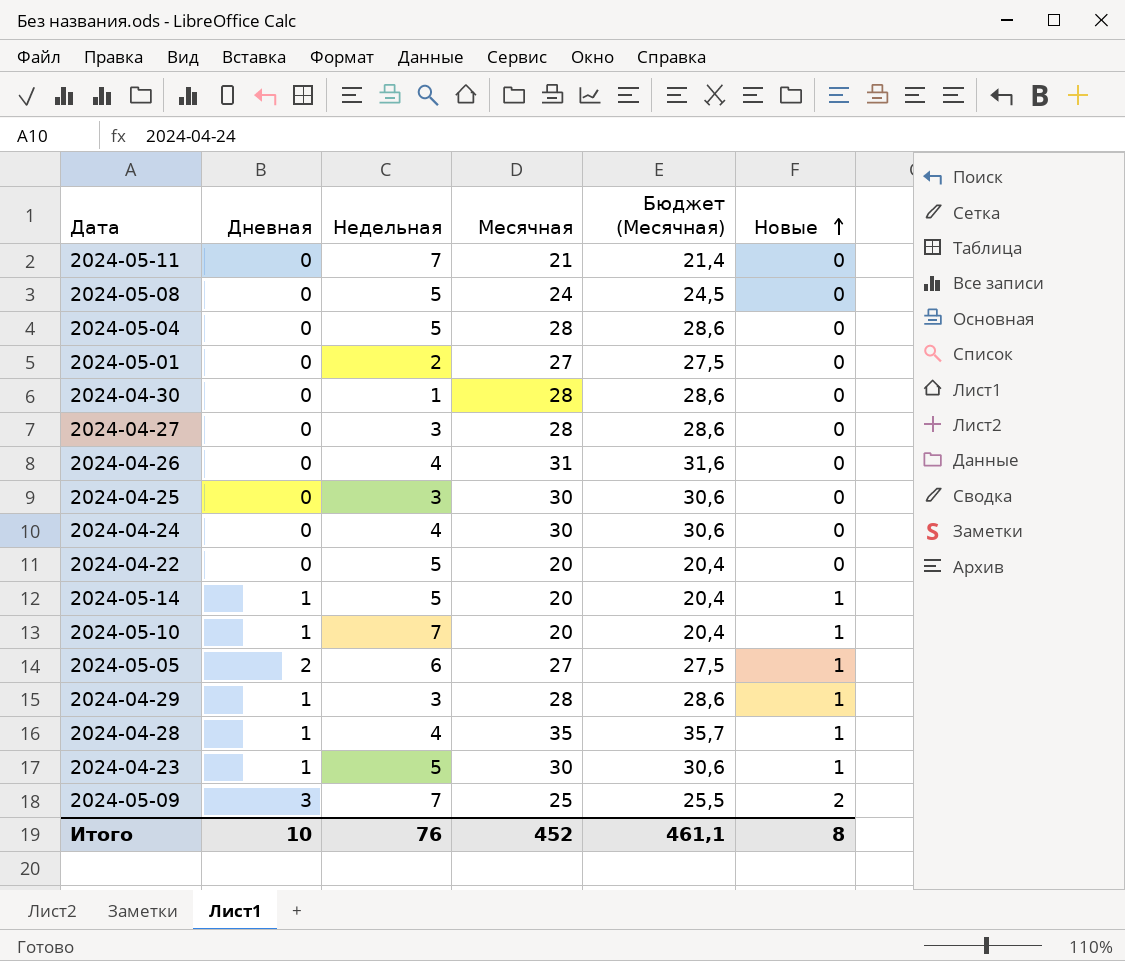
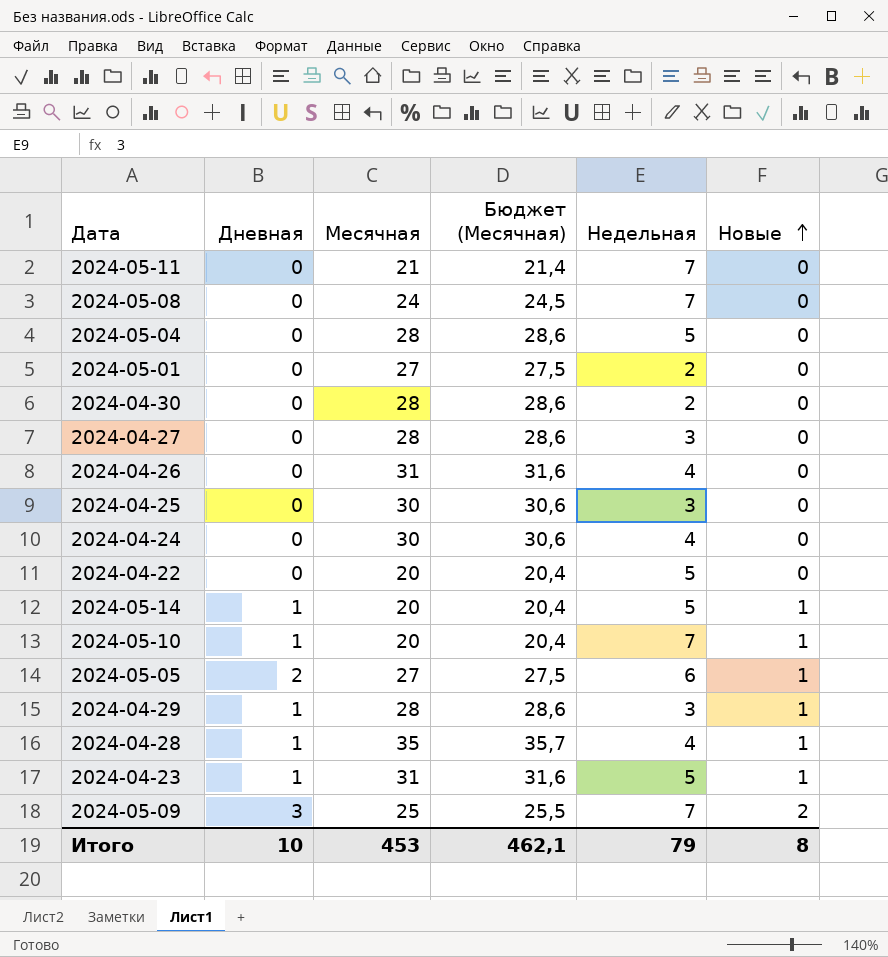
column Недельная | position: 3 -> 5
2024-05-08 | Недельная: 5 -> 7
2024-04-30 | Недельная: 1 -> 2
2024-04-23 | Месячная: 30 -> 31
2024-04-23 | Бюджет (Месячная): 30,6 -> 31,6
Итого | Месячная: 452 -> 453
Итого | Бюджет (Месячная): 461,1 -> 462,1
Итого | Недельная: 76 -> 79

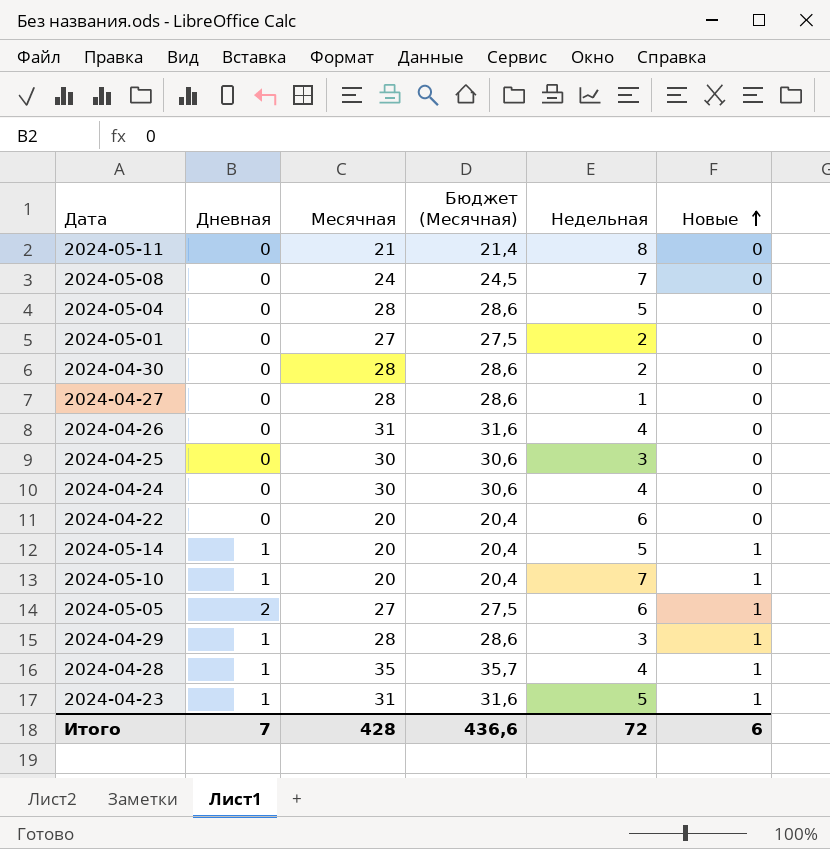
row 2024-05-09: 3 | 25 | 25,5 | 7 | 2 -> none
2024-05-11 | Недельная: 7 -> 8
2024-04-27 | Недельная: 3 -> 1
2024-04-22 | Недельная: 5 -> 6
Итого | Дневная: 10 -> 7
Итого | Месячная: 453 -> 428
Итого | Бюджет (Месячная): 462,1 -> 436,6
Итого | Недельная: 79 -> 72
Итого | Новые: 8 -> 6

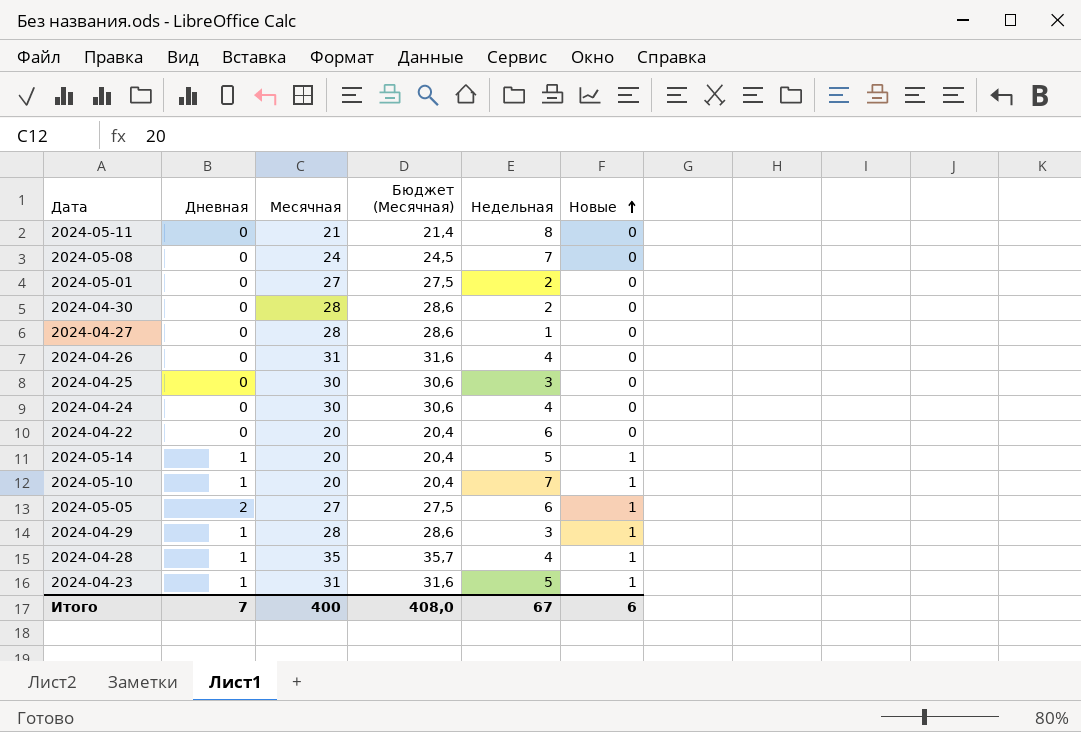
row 2024-05-04: 0 | 28 | 28,6 | 5 | 0 -> none
Итого | Месячная: 428 -> 400
Итого | Бюджет (Месячная): 436,6 -> 408,0
Итого | Недельная: 72 -> 67

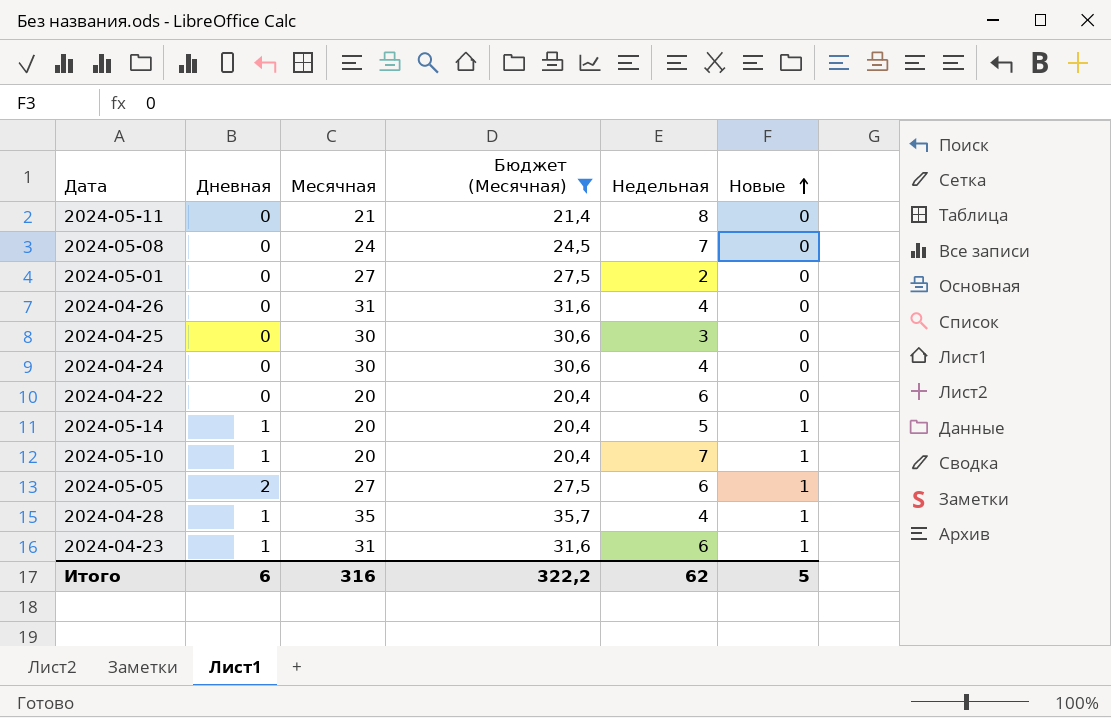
filter: none -> Бюджет (Месячная) != 28,6
2024-04-23 | Недельная: 5 -> 6
Итого | Дневная: 7 -> 6
Итого | Месячная: 400 -> 316
Итого | Бюджет (Месячная): 408,0 -> 322,2
Итого | Недельная: 67 -> 62
Итого | Новые: 6 -> 5

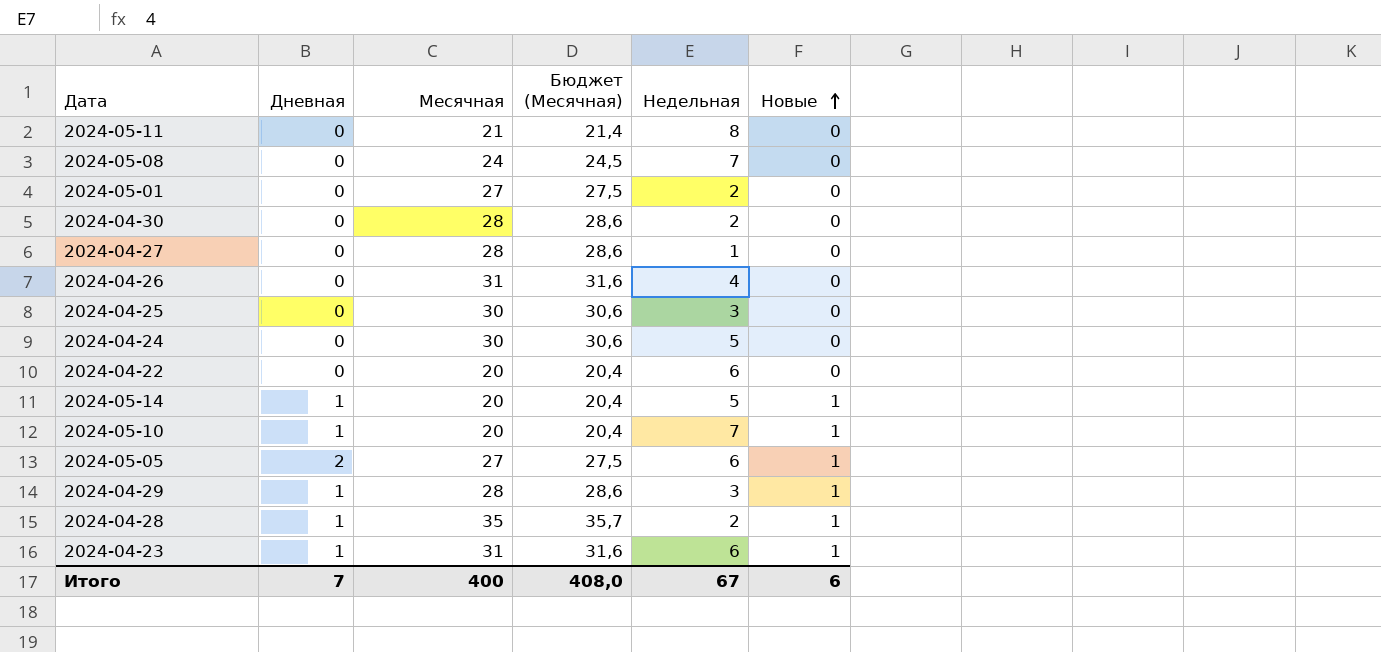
filter: Бюджет (Месячная) != 28,6 -> none
2024-04-24 | Недельная: 4 -> 5
2024-04-28 | Недельная: 4 -> 2
Итого | Дневная: 6 -> 7
Итого | Месячная: 316 -> 400
Итого | Бюджет (Месячная): 322,2 -> 408,0
Итого | Недельная: 62 -> 67
Итого | Новые: 5 -> 6

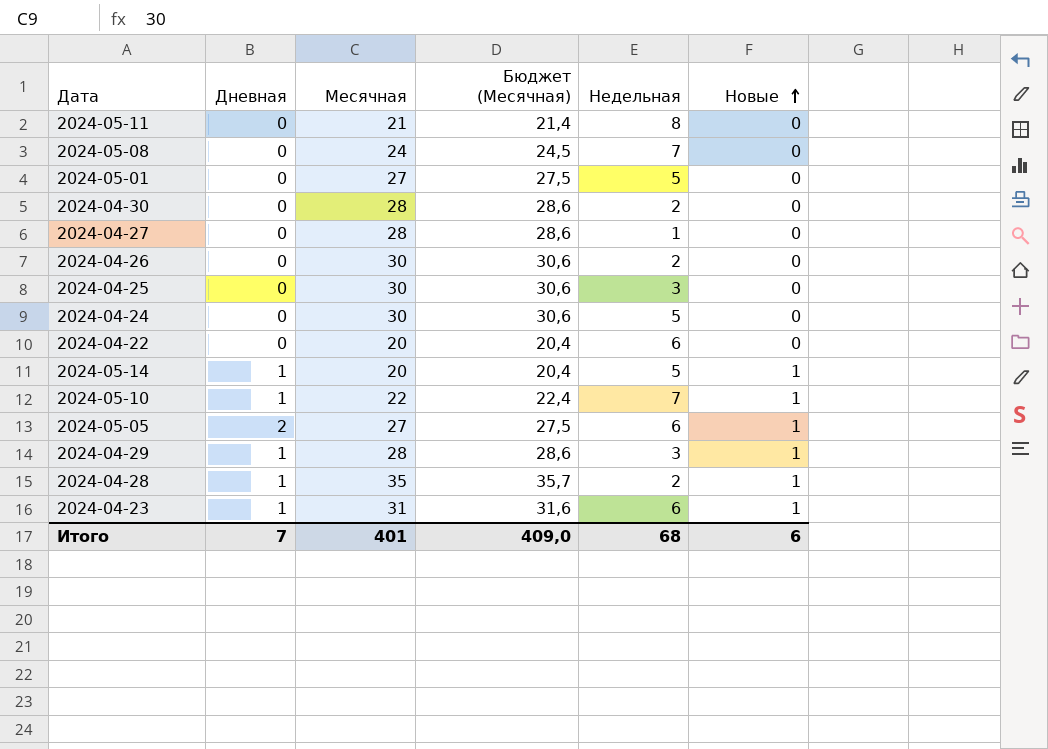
2024-05-01 | Недельная: 2 -> 5
2024-04-26 | Месячная: 31 -> 30
2024-04-26 | Бюджет (Месячная): 31,6 -> 30,6
2024-04-26 | Недельная: 4 -> 2
2024-05-10 | Месячная: 20 -> 22
2024-05-10 | Бюджет (Месячная): 20,4 -> 22,4
Итого | Месячная: 400 -> 401
Итого | Бюджет (Месячная): 408,0 -> 409,0
Итого | Недельная: 67 -> 68

